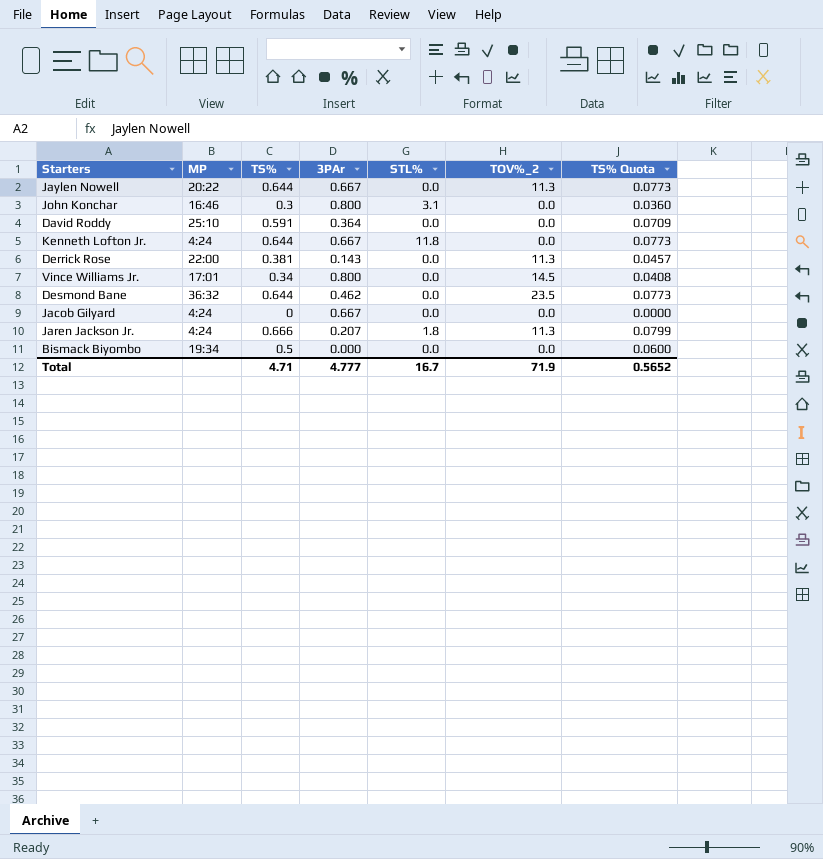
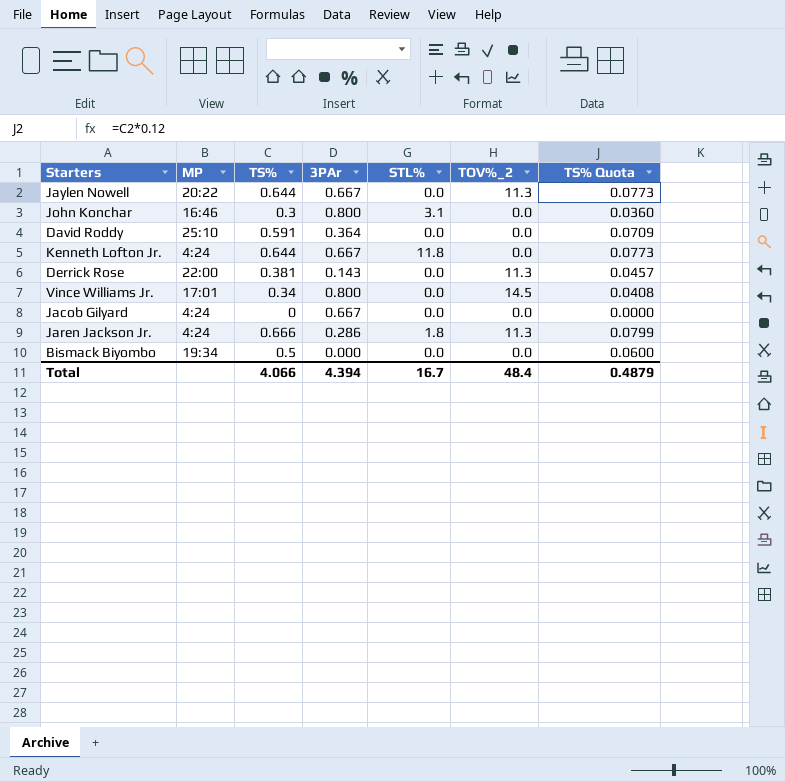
row Desmond Bane: 36:32 | 0.644 | 0.462 | 0.0 | 23.5 | 0.0773 -> none
Jaren Jackson Jr. | 3PAr: 0.207 -> 0.286
Total | TS%: 4.71 -> 4.066
Total | 3PAr: 4.777 -> 4.394
Total | TOV%_2: 71.9 -> 48.4
Total | TS% Quota: 0.5652 -> 0.4879

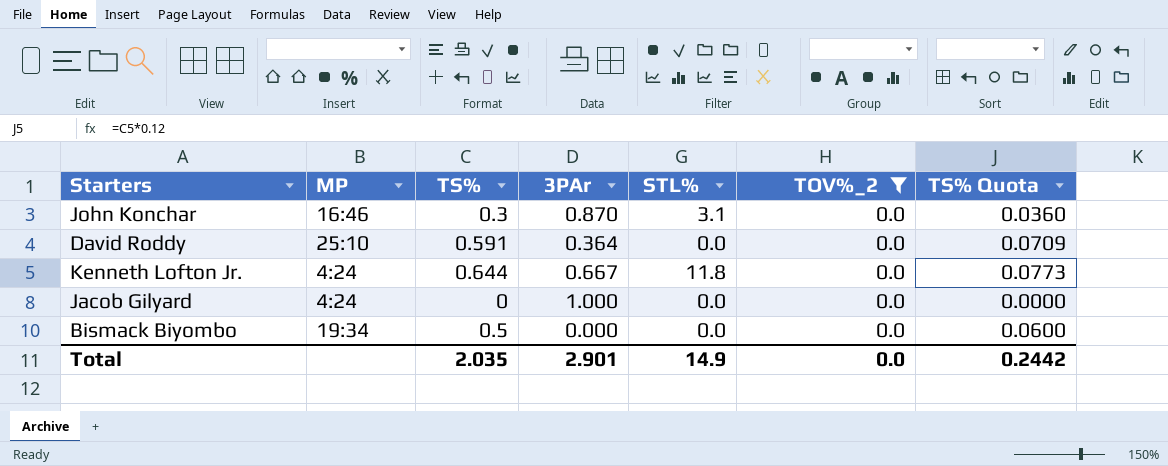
filter: none -> TOV%_2 = 0.0
John Konchar | 3PAr: 0.800 -> 0.870
Jacob Gilyard | 3PAr: 0.667 -> 1.000
Total | TS%: 4.066 -> 2.035
Total | 3PAr: 4.394 -> 2.901
Total | STL%: 16.7 -> 14.9
Total | TOV%_2: 48.4 -> 0.0
Total | TS% Quota: 0.4879 -> 0.2442

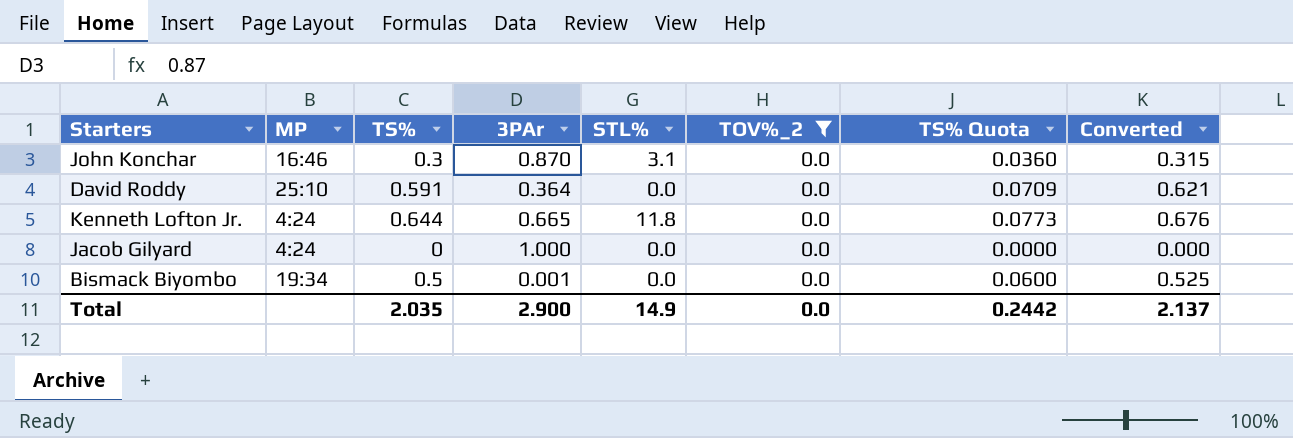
column Converted | formula: none -> [TS%] * 1.05
Kenneth Lofton Jr. | 3PAr: 0.667 -> 0.665
Bismack Biyombo | 3PAr: 0.000 -> 0.001
Total | 3PAr: 2.901 -> 2.900

